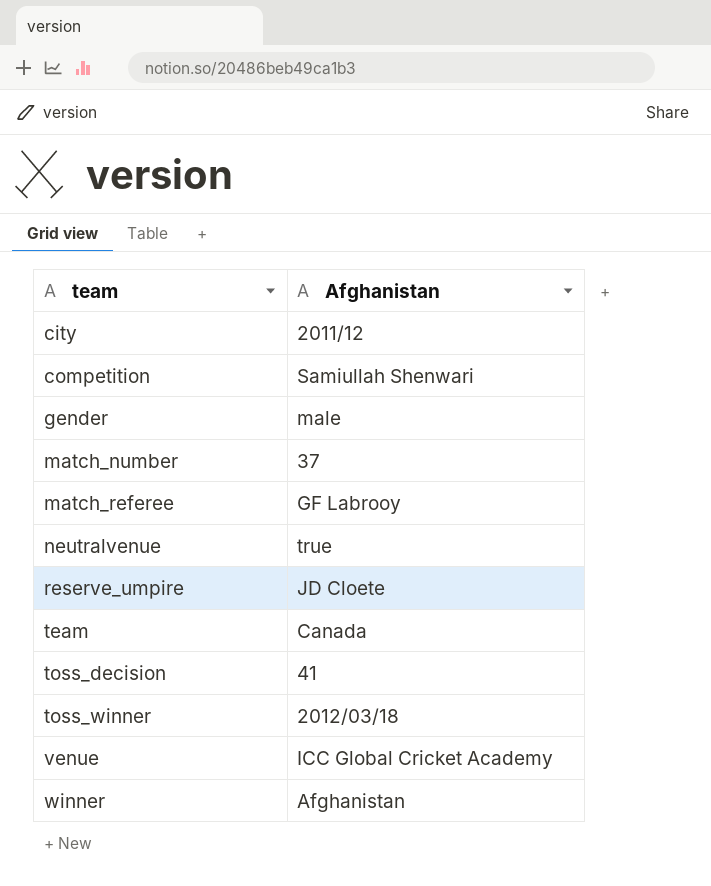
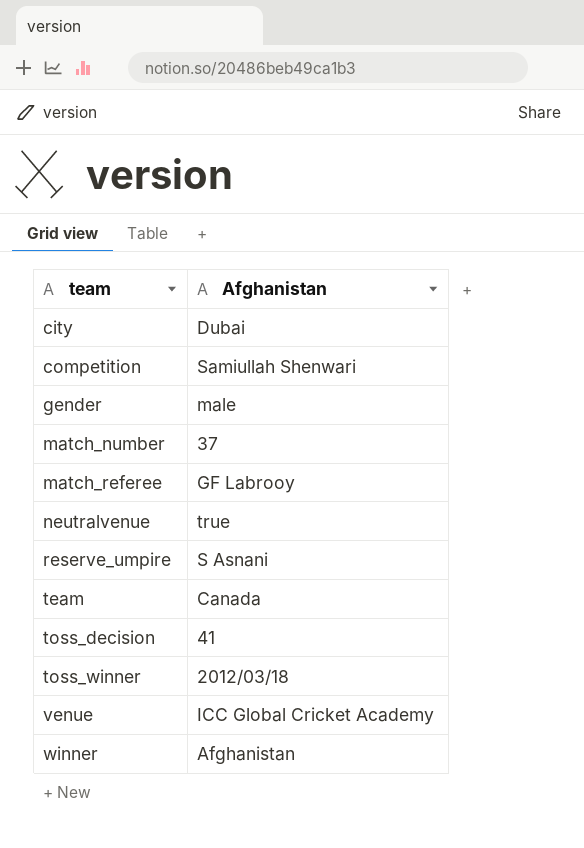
city | Afghanistan: 2011/12 -> Dubai
reserve_umpire | Afghanistan: JD Cloete -> S Asnani

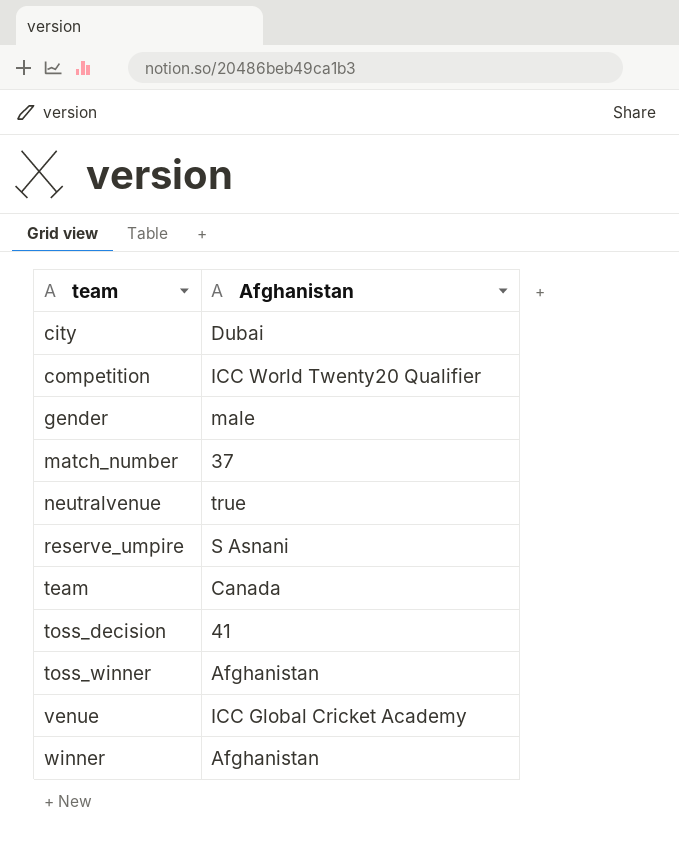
row match_referee: GF Labrooy -> none
competition | Afghanistan: Samiullah Shenwari -> ICC World Twenty20 Qualifier
toss_winner | Afghanistan: 2012/03/18 -> Afghanistan

